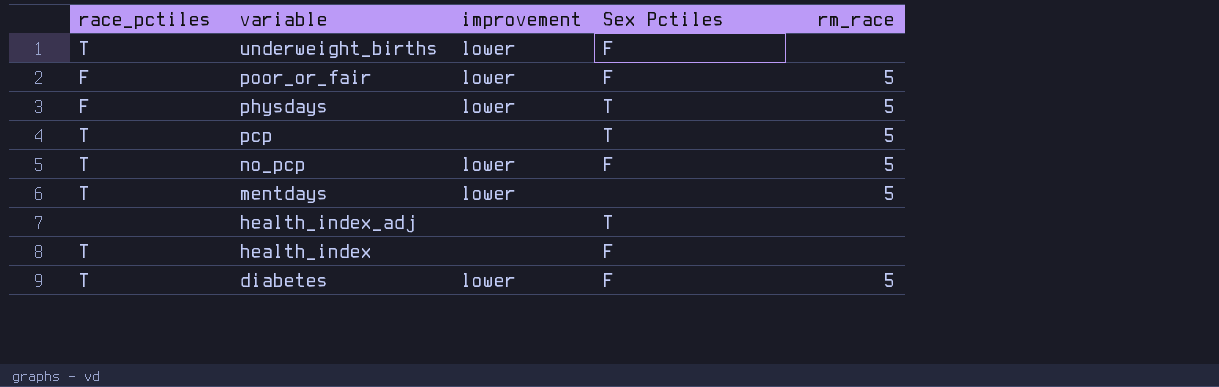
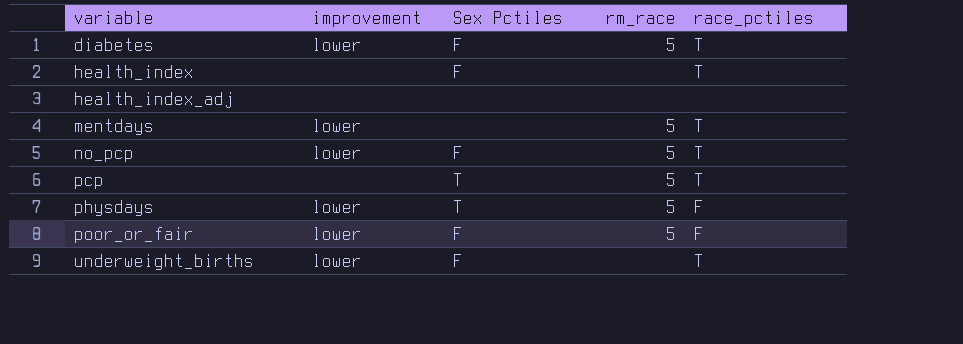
row order: variable descending -> variable ascending
column race_pctiles | position: 1 -> 5
health_index_adj | Sex Pctiles: T -> none

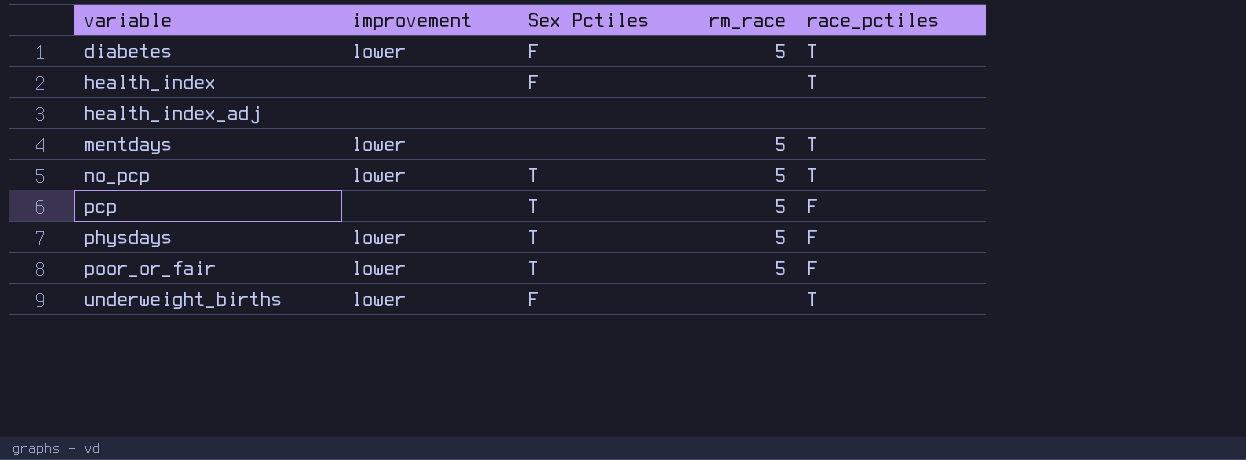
no_pcp | Sex Pctiles: F -> T
pcp | race_pctiles: T -> F
poor_or_fair | Sex Pctiles: F -> T

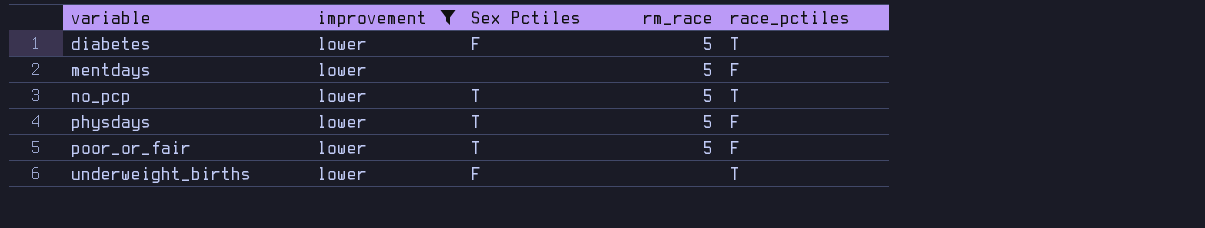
filter: none -> improvement = lower
mentdays | race_pctiles: T -> F

